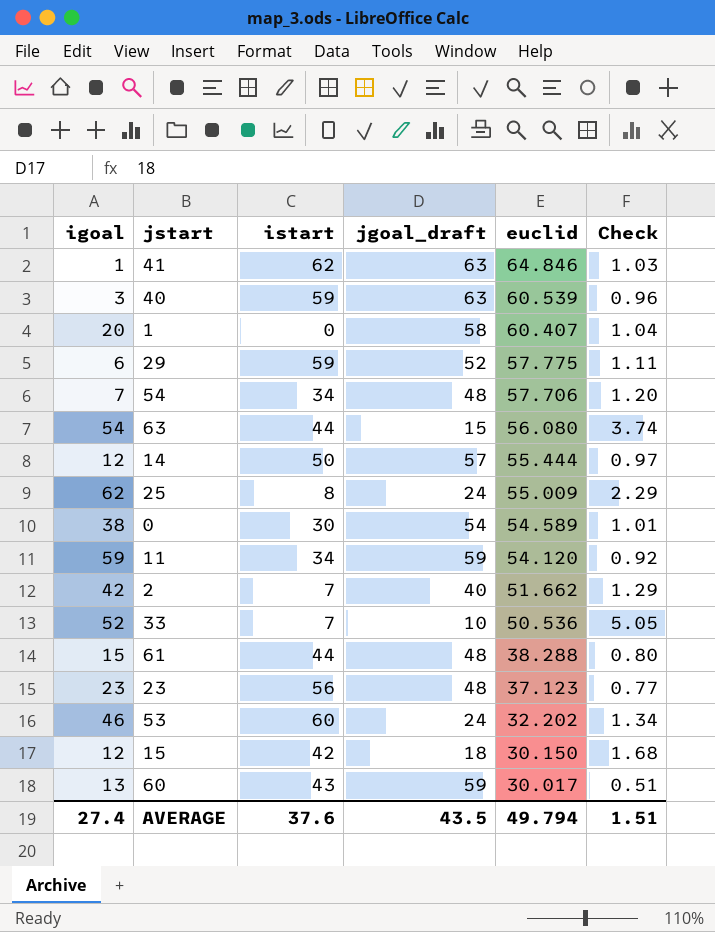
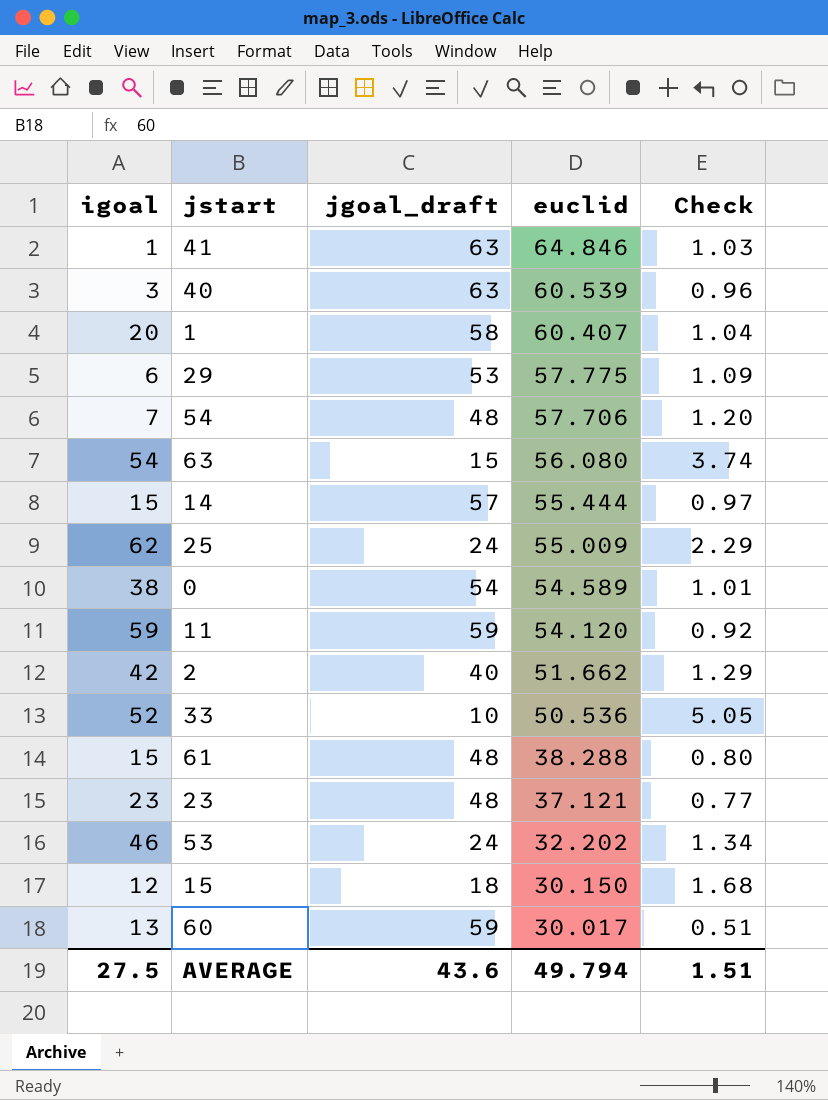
column istart | position: 3 -> none
29 | jgoal_draft: 52 -> 53
29 | Check: 1.11 -> 1.09
14 | igoal: 12 -> 15
23 | euclid: 37.123 -> 37.121
AVERAGE | igoal: 27.4 -> 27.5
AVERAGE | jgoal_draft: 43.5 -> 43.6

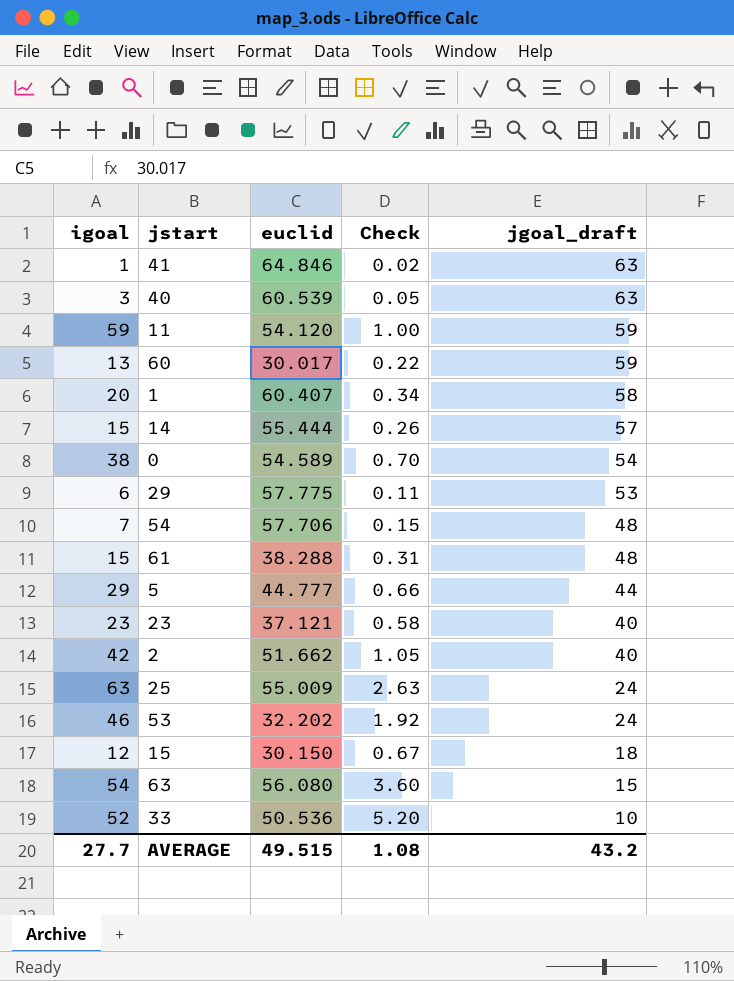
row order: euclid descending -> jgoal_draft descending
column Check | formula: [euclid] / [jgoal_draft] -> [igoal] / [jgoal_draft]
column jgoal_draft | position: 3 -> 5
row 5: none -> 29 | 44.777 | 0.66 | 44
23 | jgoal_draft: 48 -> 40
25 | igoal: 62 -> 63
AVERAGE | igoal: 27.5 -> 27.7
AVERAGE | euclid: 49.794 -> 49.515
AVERAGE | Check: 1.51 -> 1.08
AVERAGE | jgoal_draft: 43.6 -> 43.2

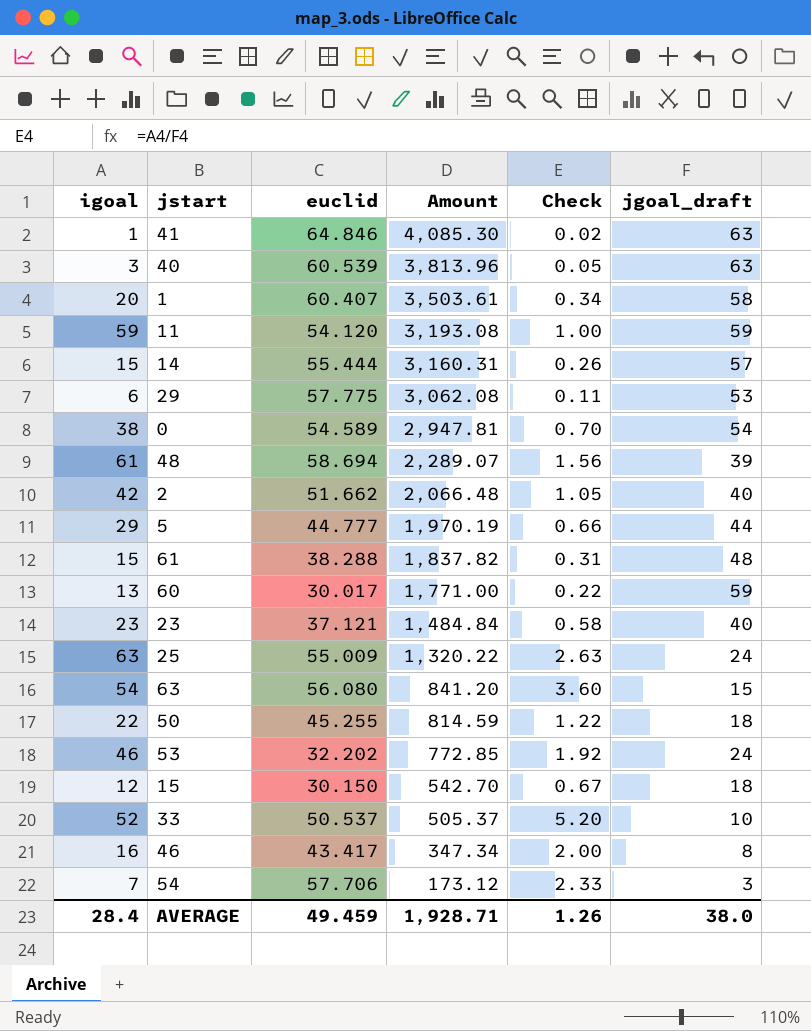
row order: jgoal_draft descending -> Amount descending
column Amount | formula: none -> [euclid] * [jgoal_draft]
row 48: none -> 61 | 58.694 | 2,289.07 | 1.56 | 39
row 50: none -> 22 | 45.255 | 814.59 | 1.22 | 18
33 | euclid: 50.536 -> 50.537
row 46: none -> 16 | 43.417 | 347.34 | 2.00 | 8
54 | Check: 0.15 -> 2.33
54 | jgoal_draft: 48 -> 3
AVERAGE | igoal: 27.7 -> 28.4
AVERAGE | euclid: 49.515 -> 49.459
AVERAGE | Check: 1.08 -> 1.26
AVERAGE | jgoal_draft: 43.2 -> 38.0

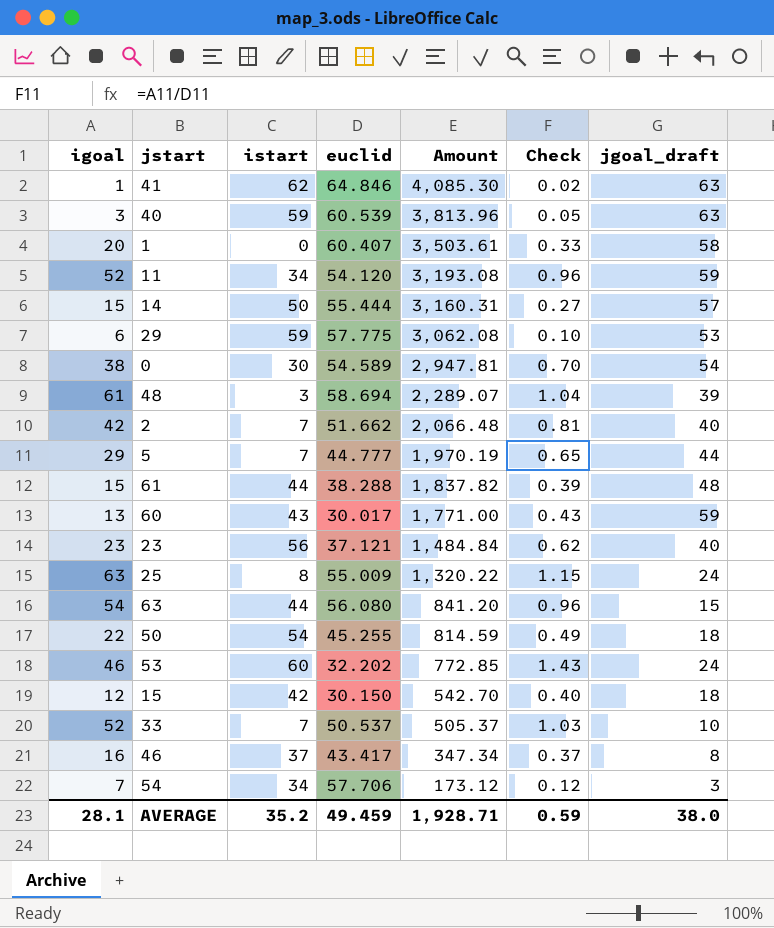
column istart | position: none -> 3
column Check | formula: [igoal] / [jgoal_draft] -> [igoal] / [euclid]
11 | igoal: 59 -> 52
AVERAGE | igoal: 28.4 -> 28.1
AVERAGE | Check: 1.26 -> 0.59

